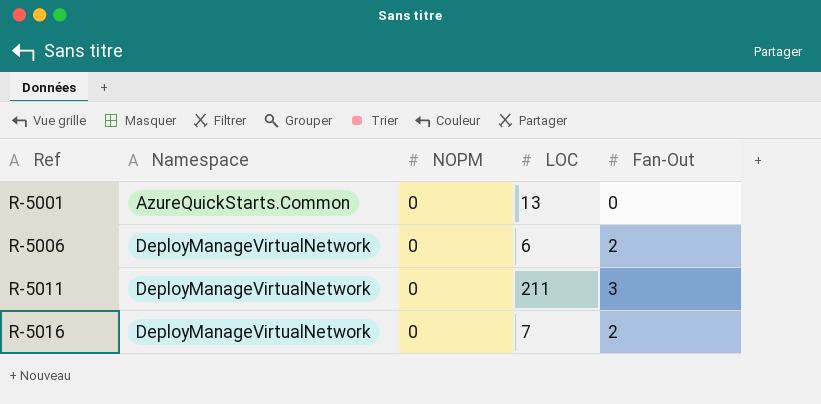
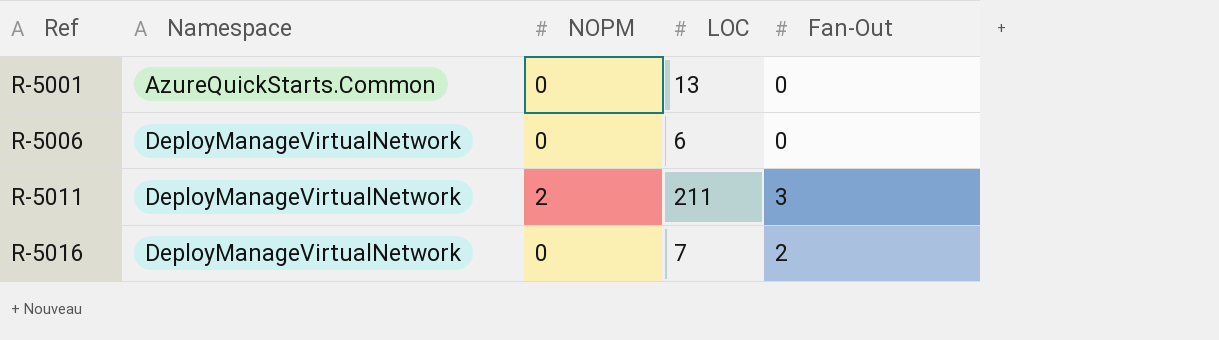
R-5006 | Fan-Out: 2 -> 0
R-5011 | NOPM: 0 -> 2

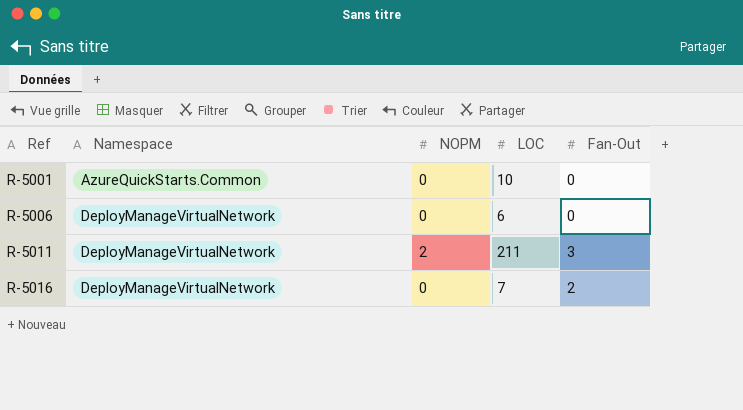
R-5001 | LOC: 13 -> 10

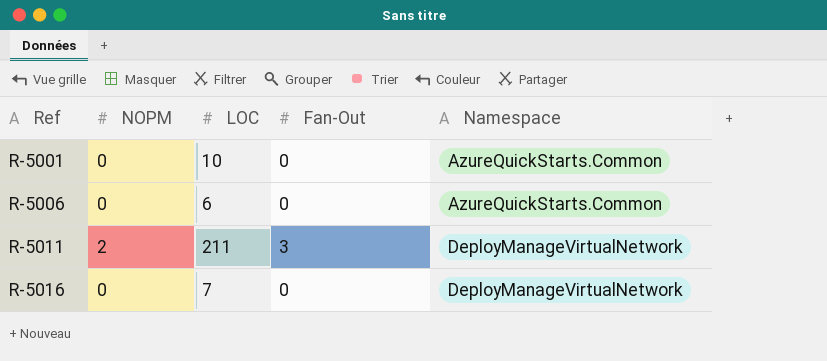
column Namespace | position: 2 -> 5
R-5006 | Namespace: DeployManageVirtualNetwork -> AzureQuickStarts.Common
R-5016 | Fan-Out: 2 -> 0

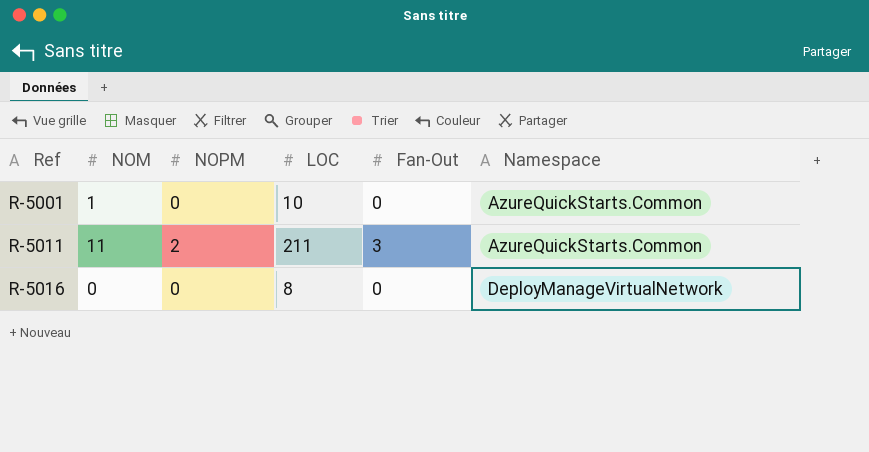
column NOM | position: none -> 2
row R-5006: 0 | 6 | 0 | AzureQuickStarts.Common -> none
R-5011 | Namespace: DeployManageVirtualNetwork -> AzureQuickStarts.Common
R-5016 | LOC: 7 -> 8

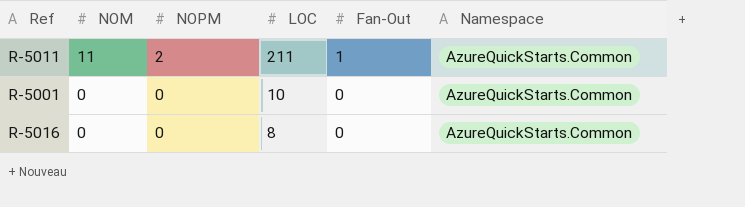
row order: Ref ascending -> NOM descending
R-5011 | Fan-Out: 3 -> 1
R-5001 | NOM: 1 -> 0
R-5016 | Namespace: DeployManageVirtualNetwork -> AzureQuickStarts.Common

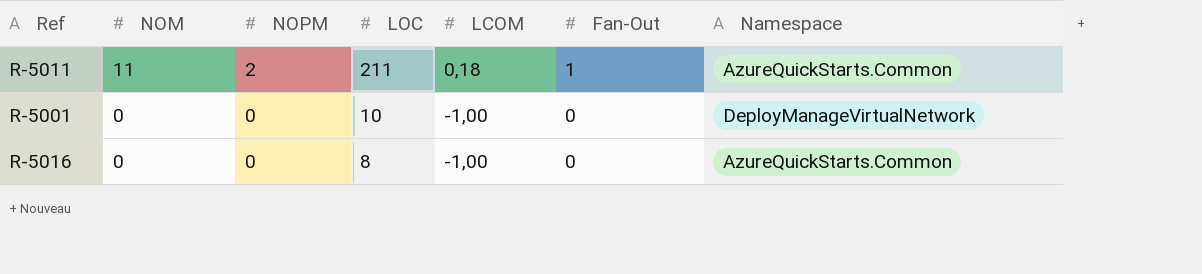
column LCOM | position: none -> 5
R-5001 | Namespace: AzureQuickStarts.Common -> DeployManageVirtualNetwork

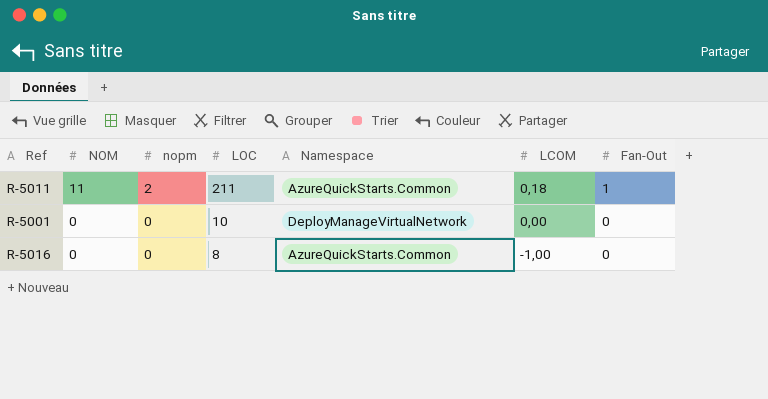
column name: NOPM -> nopm
column Namespace | position: 7 -> 5
R-5001 | LCOM: -1,00 -> 0,00

